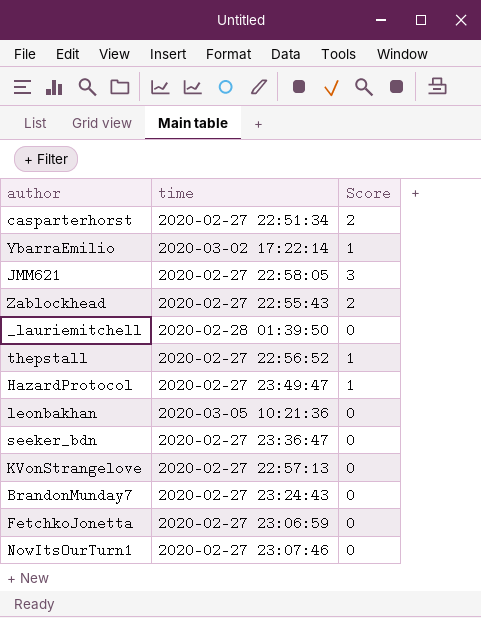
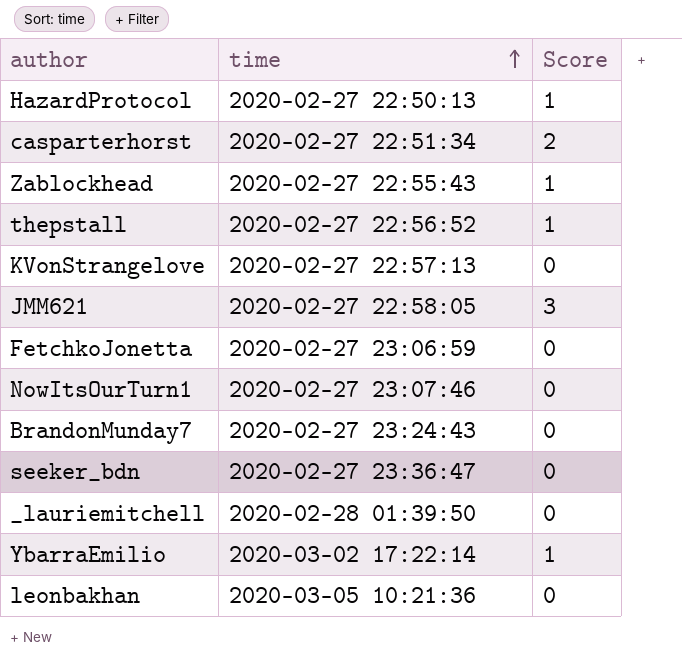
row order: none -> time ascending
HazardProtocol | time: 2020-02-27 23:49:47 -> 2020-02-27 22:50:13
Zablockhead | Score: 2 -> 1

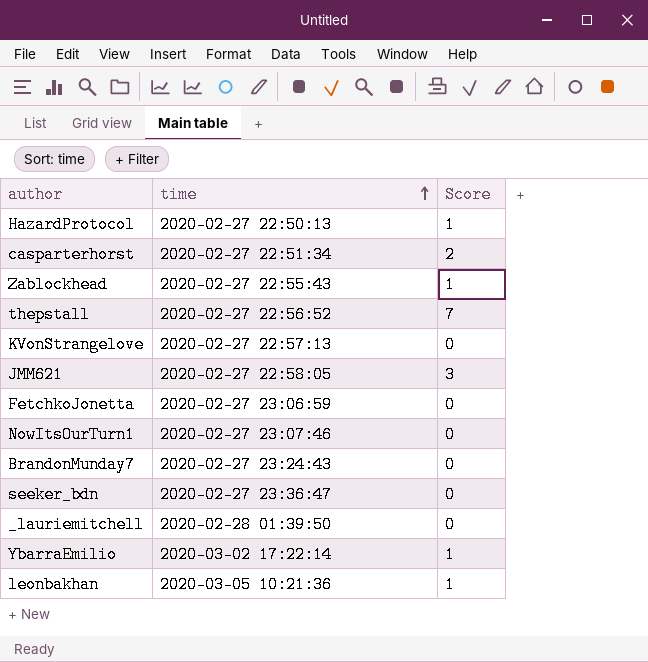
thepstall | Score: 1 -> 7
leonbakhan | Score: 0 -> 1

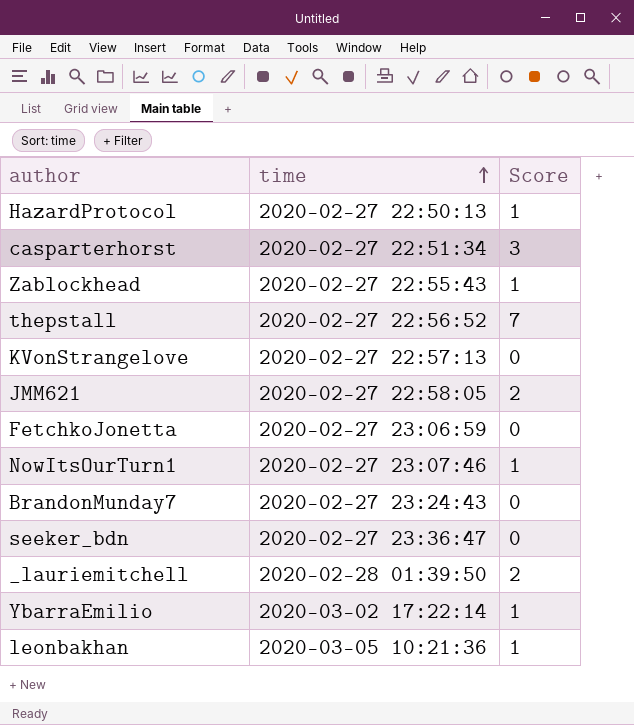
casparterhorst | Score: 2 -> 3
JMM621 | Score: 3 -> 2
NowItsOurTurn1 | Score: 0 -> 1
_lauriemitchell | Score: 0 -> 2

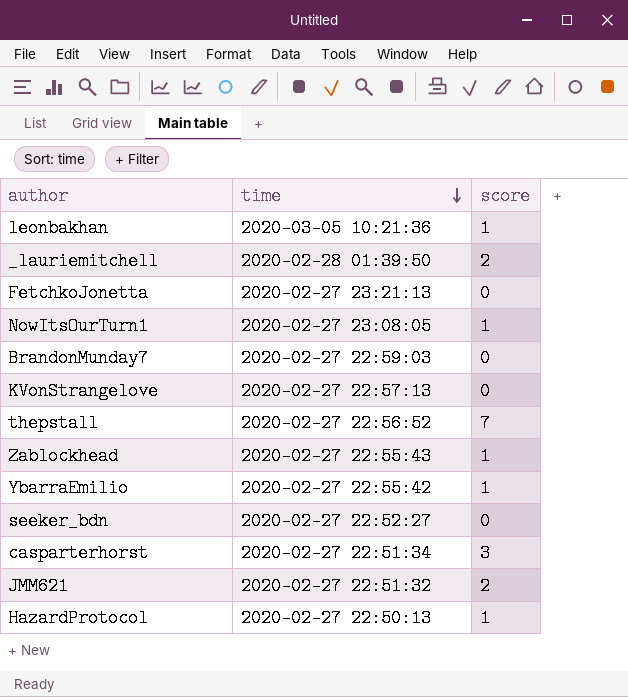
row order: time ascending -> time descending
column name: Score -> score
FetchkoJonetta | time: 2020-02-27 23:06:59 -> 2020-02-27 23:21:13
NowItsOurTurn1 | time: 2020-02-27 23:07:46 -> 2020-02-27 23:08:05
BrandonMunday7 | time: 2020-02-27 23:24:43 -> 2020-02-27 22:59:03
YbarraEmilio | time: 2020-03-02 17:22:14 -> 2020-02-27 22:55:42
seeker_bdn | time: 2020-02-27 23:36:47 -> 2020-02-27 22:52:27
JMM621 | time: 2020-02-27 22:58:05 -> 2020-02-27 22:51:32

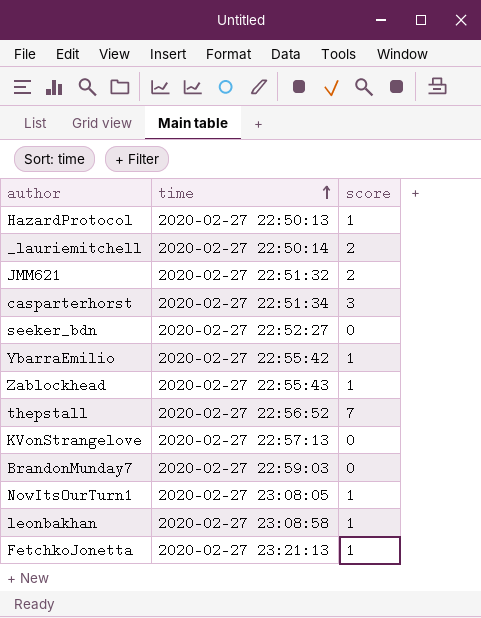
row order: time descending -> time ascending
_lauriemitchell | time: 2020-02-28 01:39:50 -> 2020-02-27 22:50:14
leonbakhan | time: 2020-03-05 10:21:36 -> 2020-02-27 23:08:58
FetchkoJonetta | score: 0 -> 1

